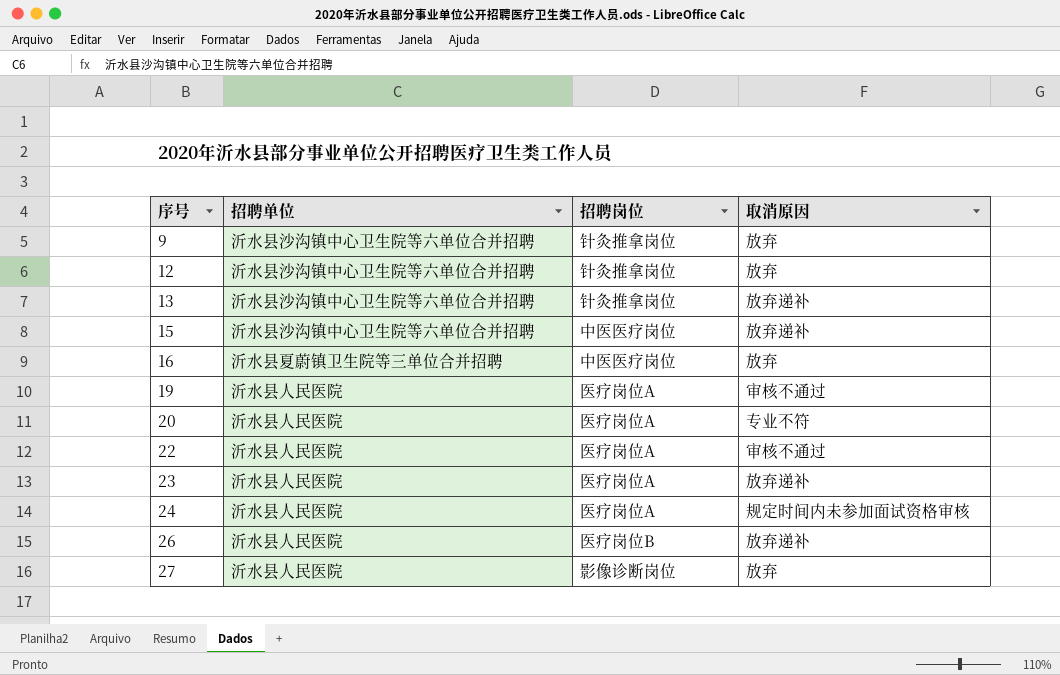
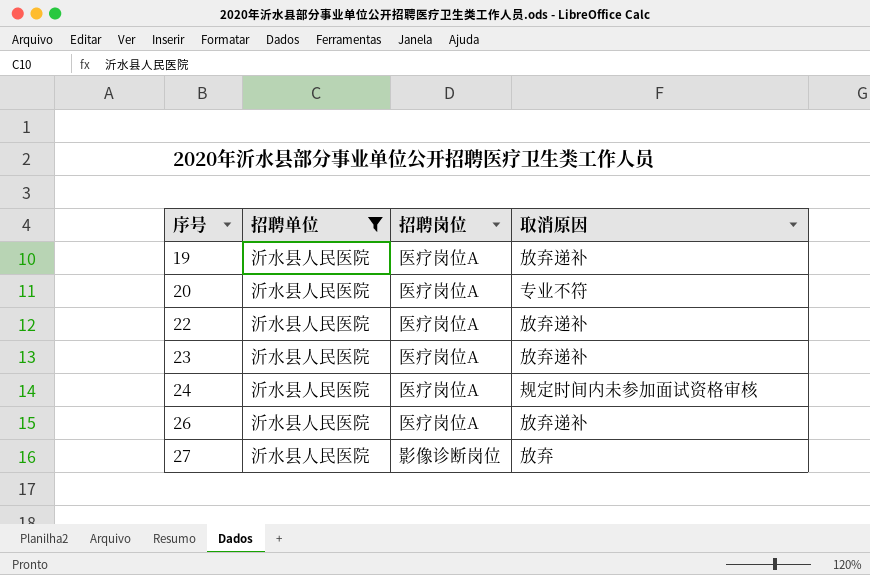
filter: none -> 招聘单位 = 沂水县人民医院
19 | 取消原因: 审核不通过 -> 放弃递补
22 | 取消原因: 审核不通过 -> 放弃递补
26 | 招聘岗位: 医疗岗位B -> 医疗岗位A

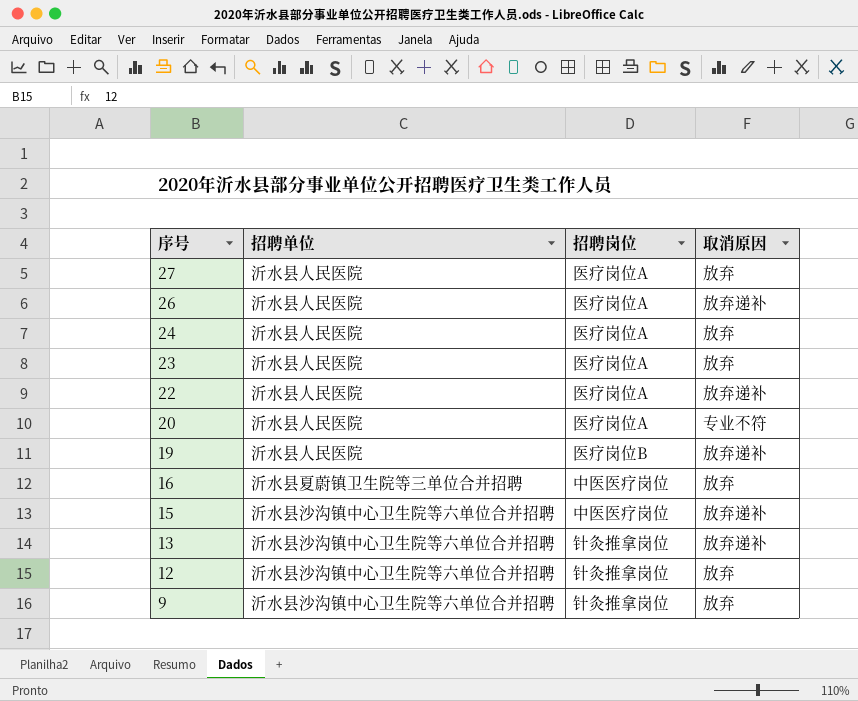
filter: 招聘单位 = 沂水县人民医院 -> none
row order: 序号 ascending -> 序号 descending
27 | 招聘岗位: 影像诊断岗位 -> 医疗岗位A
24 | 取消原因: 规定时间内未参加面试资格审核 -> 放弃
23 | 取消原因: 放弃递补 -> 放弃
19 | 招聘岗位: 医疗岗位A -> 医疗岗位B

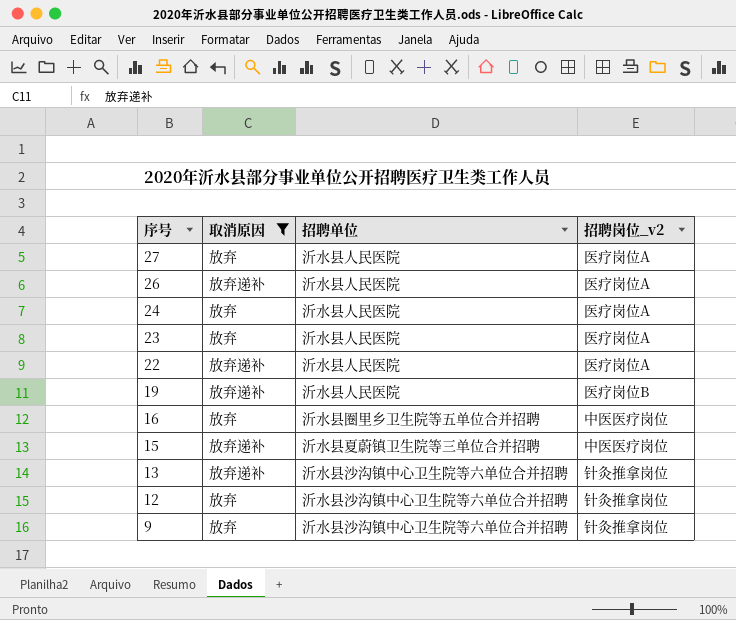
filter: none -> 取消原因 != 专业不符
column 取消原因 | position: 4 -> 2
column name: 招聘岗位 -> 招聘岗位_v2
16 | 招聘单位: 沂水县夏蔚镇卫生院等三单位合并招聘 -> 沂水县圈里乡卫生院等五单位合并招聘
15 | 招聘单位: 沂水县沙沟镇中心卫生院等六单位合并招聘 -> 沂水县夏蔚镇卫生院等三单位合并招聘

